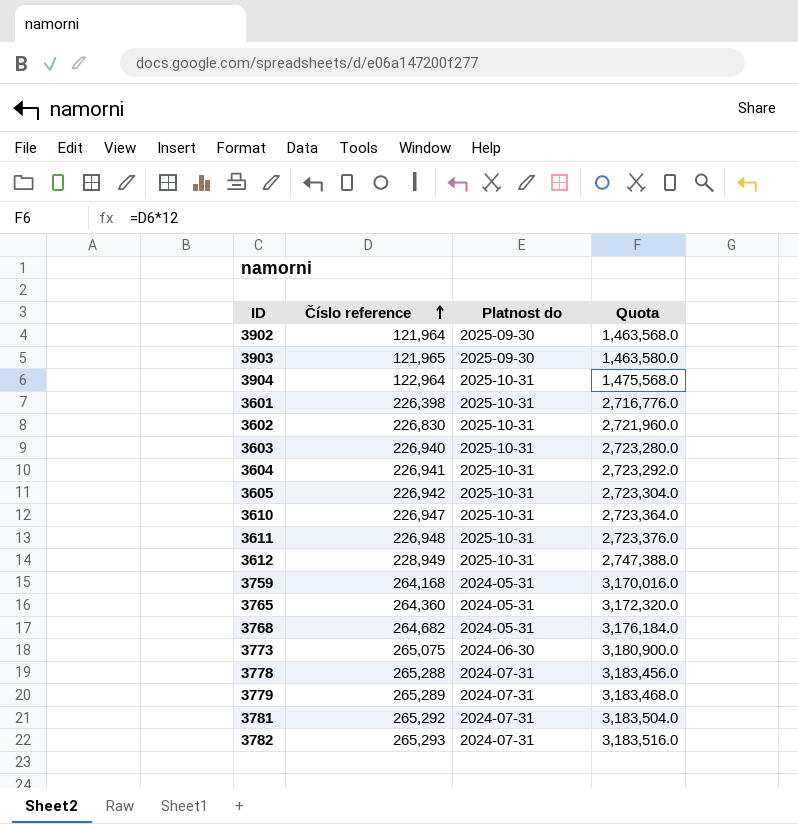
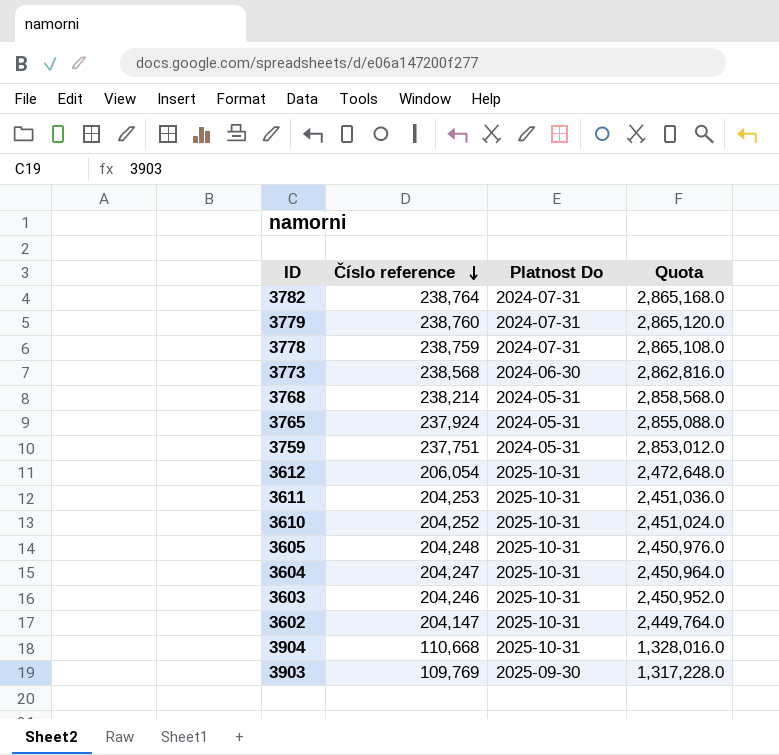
row order: Číslo reference ascending -> Číslo reference descending
column name: Platnost do -> Platnost Do
row 3902: 121,964 | 2025-09-30 | 1,463,568.0 -> none
row 3601: 226,398 | 2025-10-31 | 2,716,776.0 -> none
row 3781: 265,292 | 2024-07-31 | 3,183,504.0 -> none
3782 | Číslo reference: 265,293 -> 238,764
3782 | Quota: 3,183,516.0 -> 2,865,168.0
3779 | Číslo reference: 265,289 -> 238,760
3779 | Quota: 3,183,468.0 -> 2,865,120.0
3778 | Číslo reference: 265,288 -> 238,759
3778 | Quota: 3,183,456.0 -> 2,865,108.0
3773 | Číslo reference: 265,075 -> 238,568
3773 | Quota: 3,180,900.0 -> 2,862,816.0
3768 | Číslo reference: 264,682 -> 238,214
3768 | Quota: 3,176,184.0 -> 2,858,568.0
3765 | Číslo reference: 264,360 -> 237,924
3765 | Quota: 3,172,320.0 -> 2,855,088.0
3759 | Číslo reference: 264,168 -> 237,751
3759 | Quota: 3,170,016.0 -> 2,853,012.0
3612 | Číslo reference: 228,949 -> 206,054
3612 | Quota: 2,747,388.0 -> 2,472,648.0
3611 | Číslo reference: 226,948 -> 204,253
3611 | Quota: 2,723,376.0 -> 2,451,036.0
3610 | Číslo reference: 226,947 -> 204,252
3610 | Quota: 2,723,364.0 -> 2,451,024.0
3605 | Číslo reference: 226,942 -> 204,248
3605 | Quota: 2,723,304.0 -> 2,450,976.0
3604 | Číslo reference: 226,941 -> 204,247
3604 | Quota: 2,723,292.0 -> 2,450,964.0
3603 | Číslo reference: 226,940 -> 204,246
3603 | Quota: 2,723,280.0 -> 2,450,952.0
3602 | Číslo reference: 226,830 -> 204,147
3602 | Quota: 2,721,960.0 -> 2,449,764.0
3904 | Číslo reference: 122,964 -> 110,668
3904 | Quota: 1,475,568.0 -> 1,328,016.0
3903 | Číslo reference: 121,965 -> 109,769
3903 | Quota: 1,463,580.0 -> 1,317,228.0

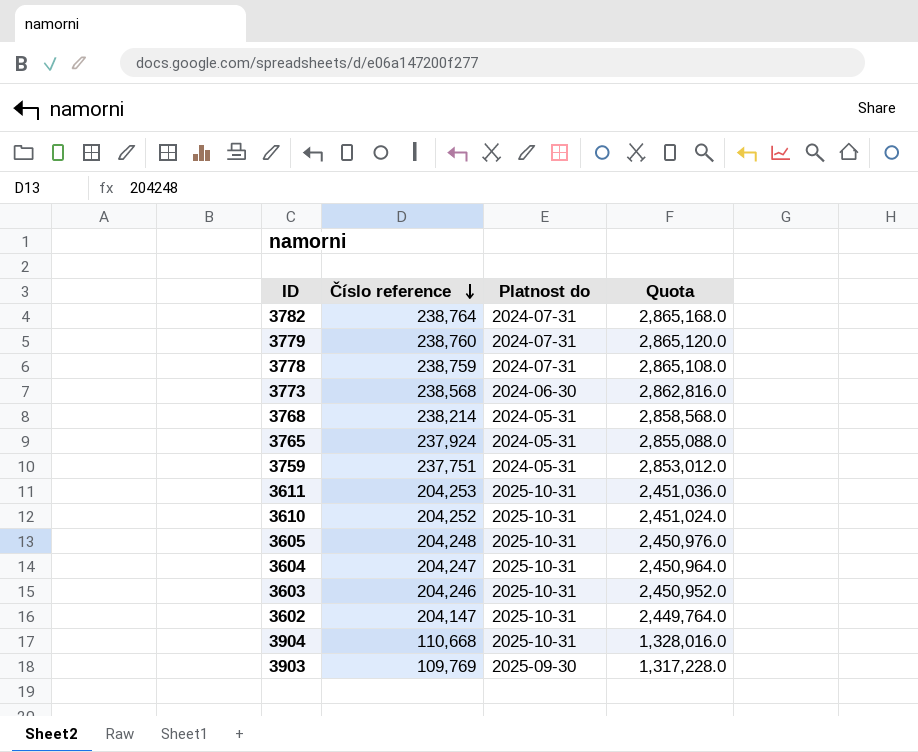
column name: Platnost Do -> Platnost do
row 3612: 206,054 | 2025-10-31 | 2,472,648.0 -> none

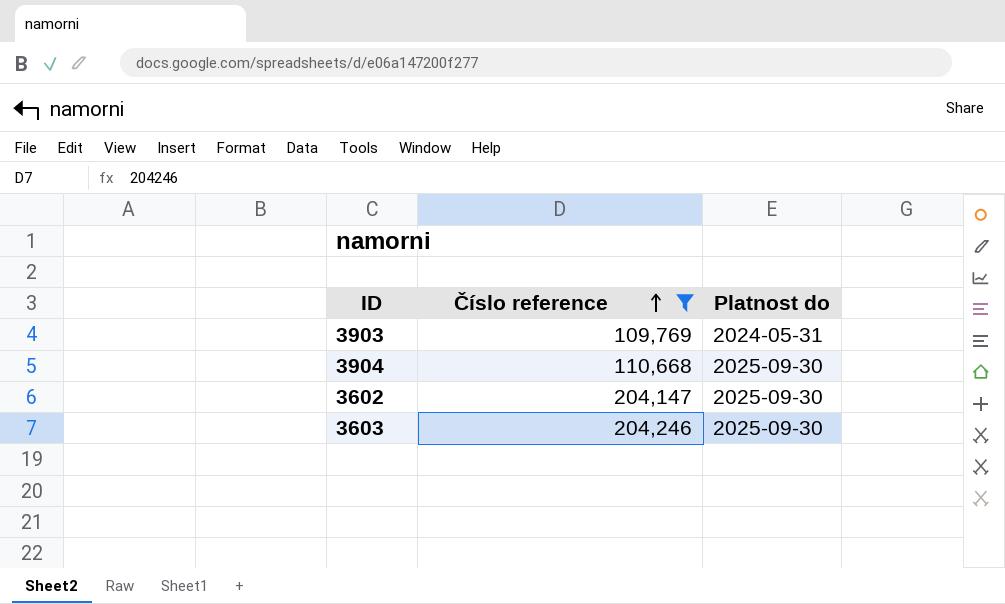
filter: none -> Číslo reference <= 204,246
row order: Číslo reference descending -> Číslo reference ascending
column Quota | formula: [Číslo reference] * 12 -> none
3903 | Platnost do: 2025-09-30 -> 2024-05-31
3904 | Platnost do: 2025-10-31 -> 2025-09-30
3602 | Platnost do: 2025-10-31 -> 2025-09-30
3603 | Platnost do: 2025-10-31 -> 2025-09-30

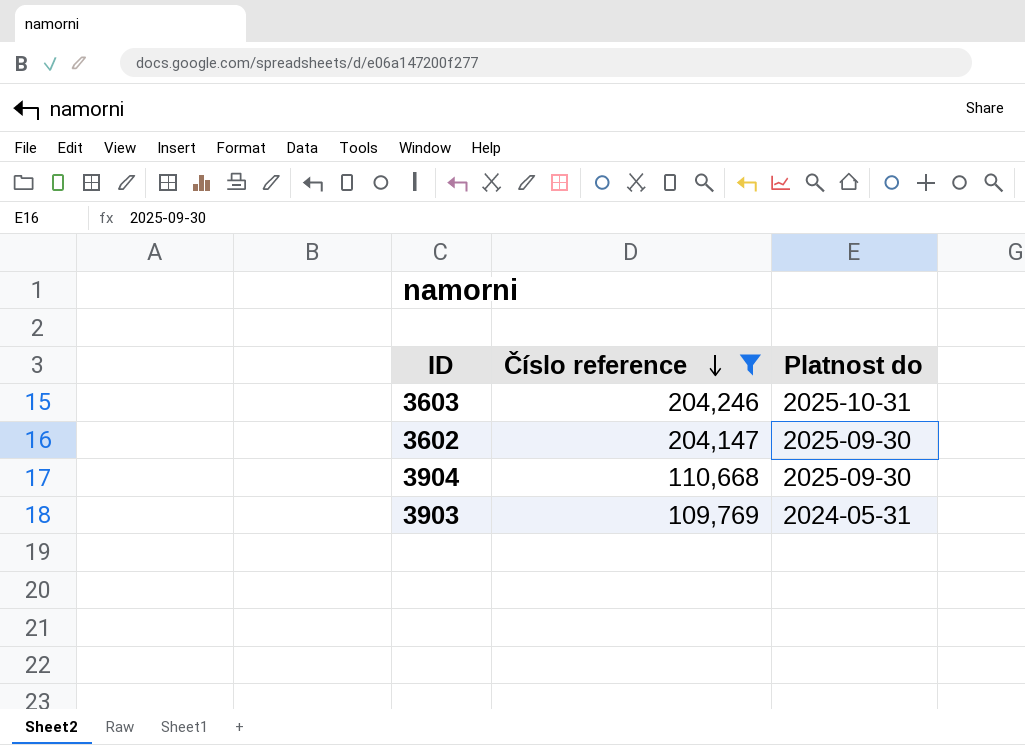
row order: Číslo reference ascending -> Číslo reference descending
3603 | Platnost do: 2025-09-30 -> 2025-10-31

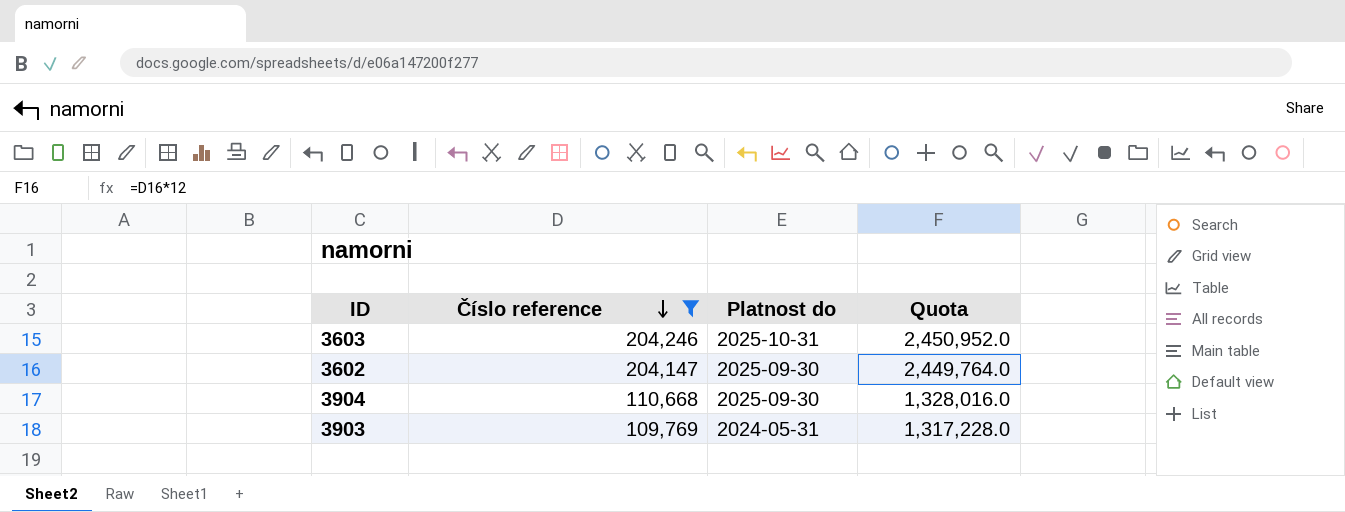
column Quota | formula: none -> [Číslo reference] * 12

